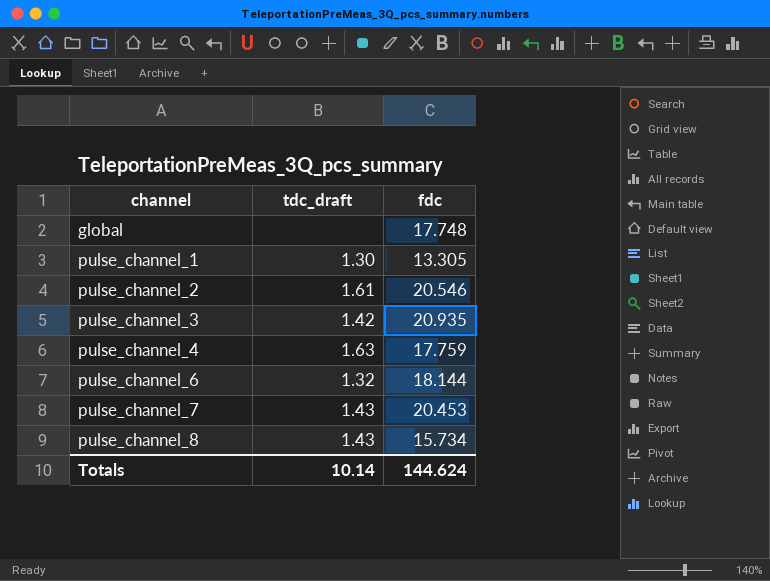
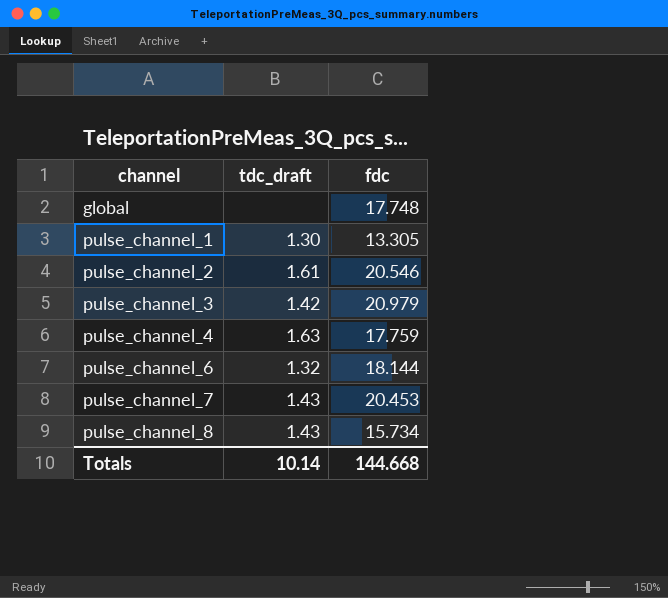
pulse_channel_3 | fdc: 20.935 -> 20.979
Totals | fdc: 144.624 -> 144.668

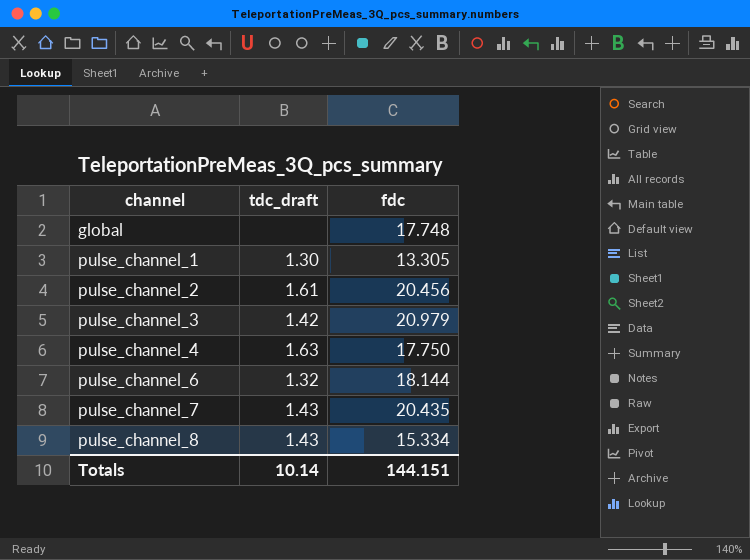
pulse_channel_2 | fdc: 20.546 -> 20.456
pulse_channel_4 | fdc: 17.759 -> 17.750
pulse_channel_7 | fdc: 20.453 -> 20.435
pulse_channel_8 | fdc: 15.734 -> 15.334
Totals | fdc: 144.668 -> 144.151

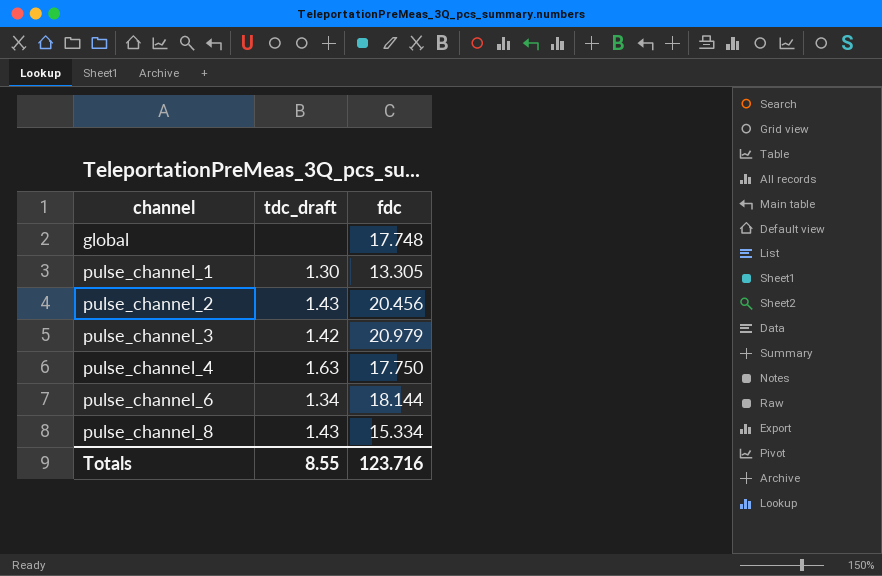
row pulse_channel_7: 1.43 | 20.435 -> none
pulse_channel_2 | tdc_draft: 1.61 -> 1.43
pulse_channel_6 | tdc_draft: 1.32 -> 1.34
Totals | tdc_draft: 10.14 -> 8.55
Totals | fdc: 144.151 -> 123.716

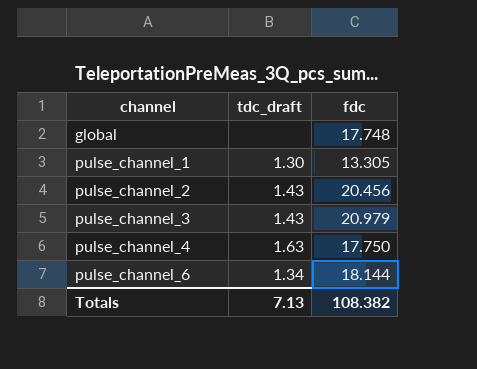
row pulse_channel_8: 1.43 | 15.334 -> none
pulse_channel_3 | tdc_draft: 1.42 -> 1.43
Totals | tdc_draft: 8.55 -> 7.13
Totals | fdc: 123.716 -> 108.382

